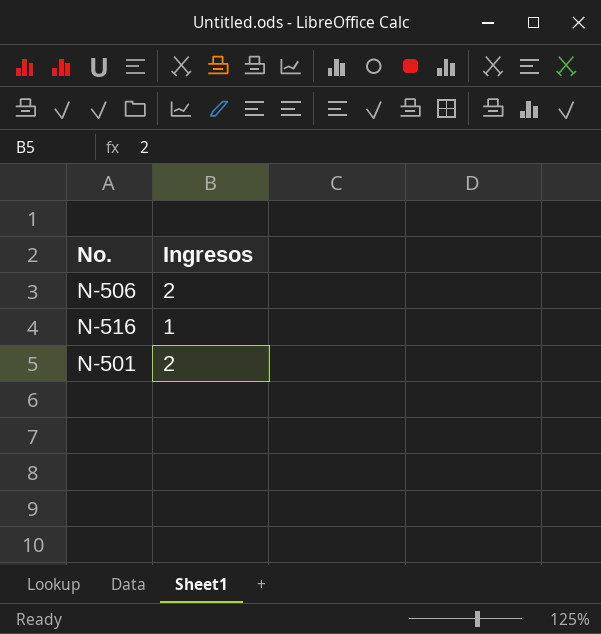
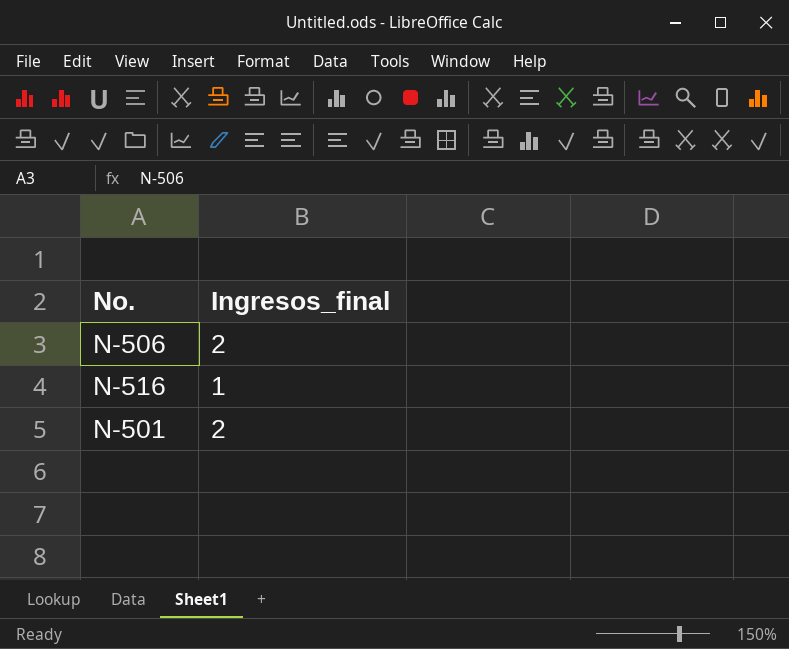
column name: Ingresos -> Ingresos_final

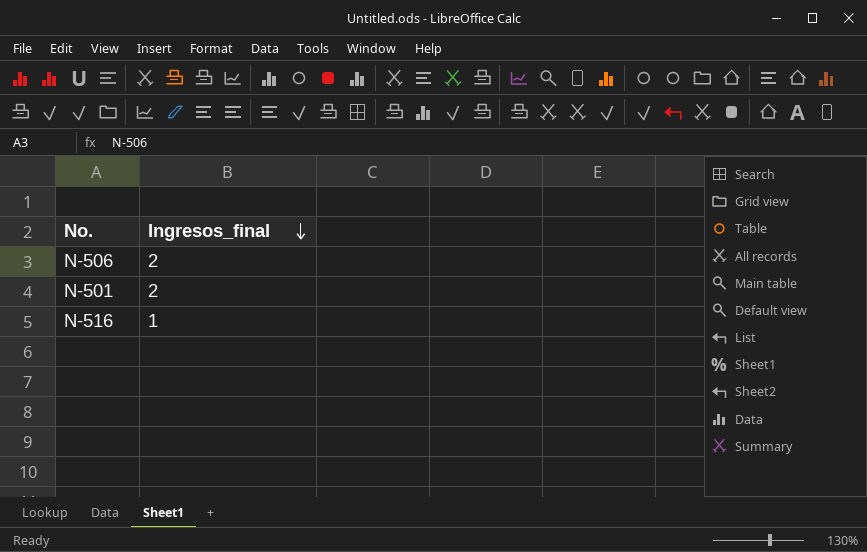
row order: none -> Ingresos_final descending

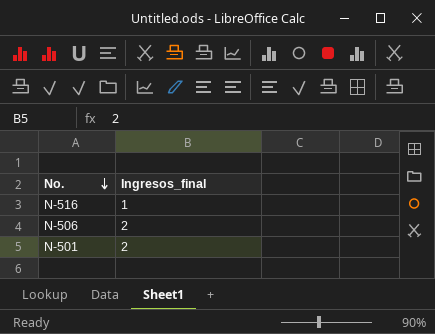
row order: Ingresos_final descending -> No. descending

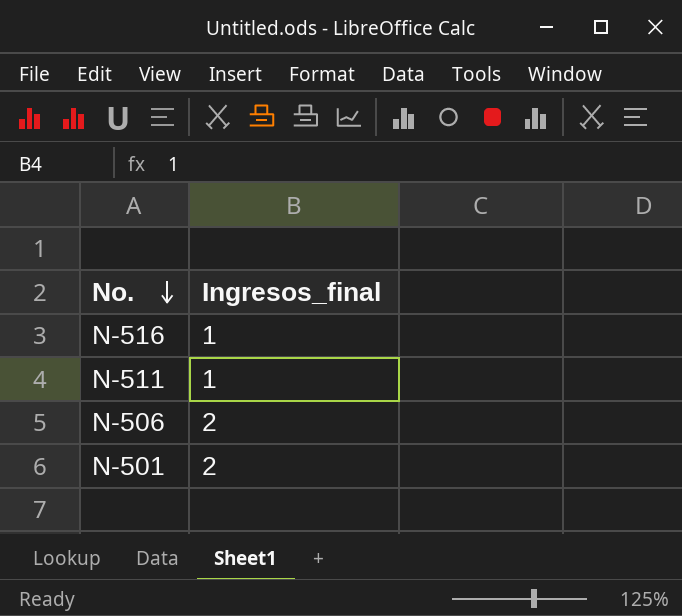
row N-511: none -> 1

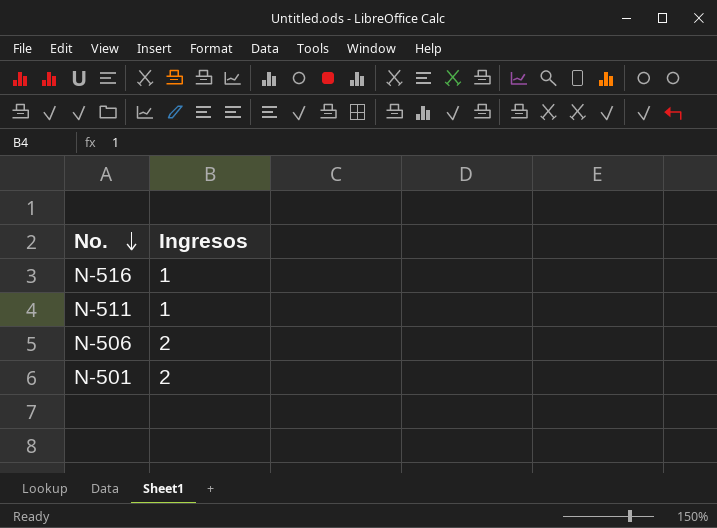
column name: Ingresos_final -> Ingresos

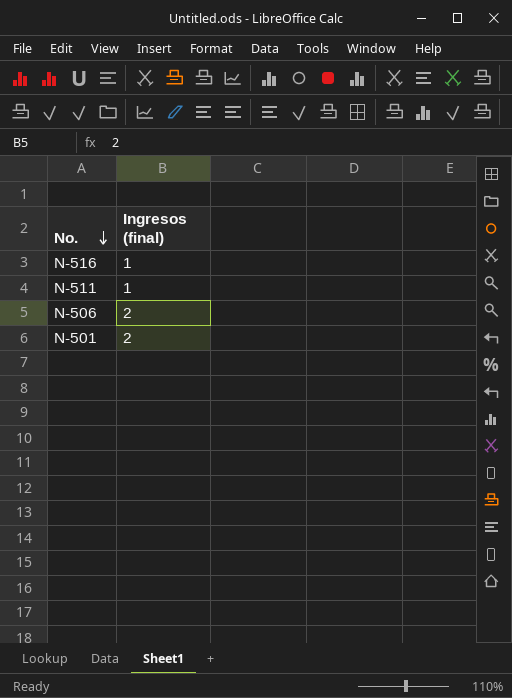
column name: Ingresos -> Ingresos (final)

